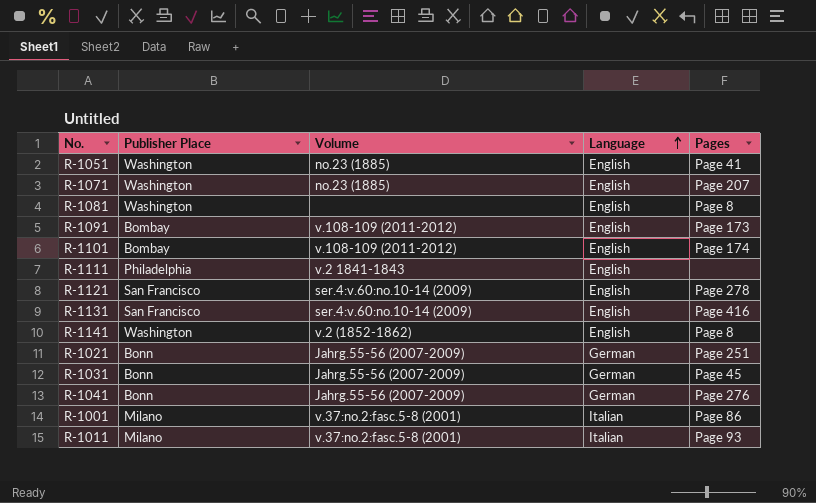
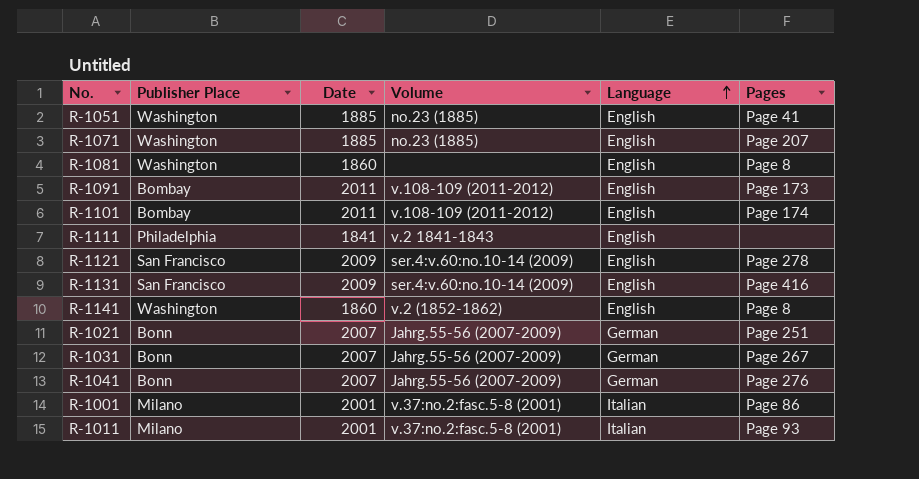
column Date | position: none -> 3
R-1031 | Pages: Page 45 -> Page 267

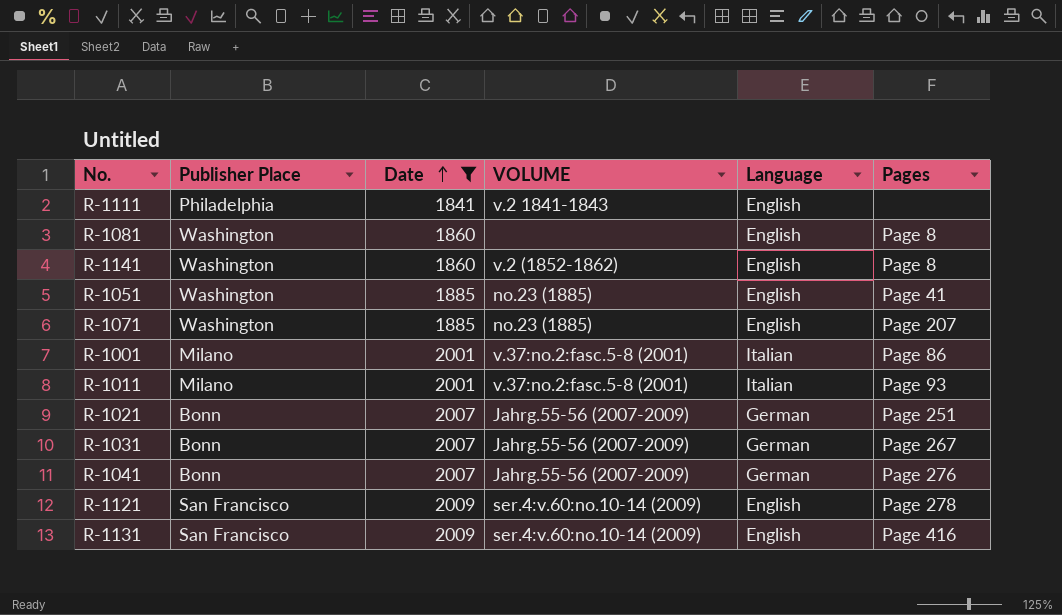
filter: none -> Date != 2011
row order: Language ascending -> Date ascending
column name: Volume -> VOLUME

